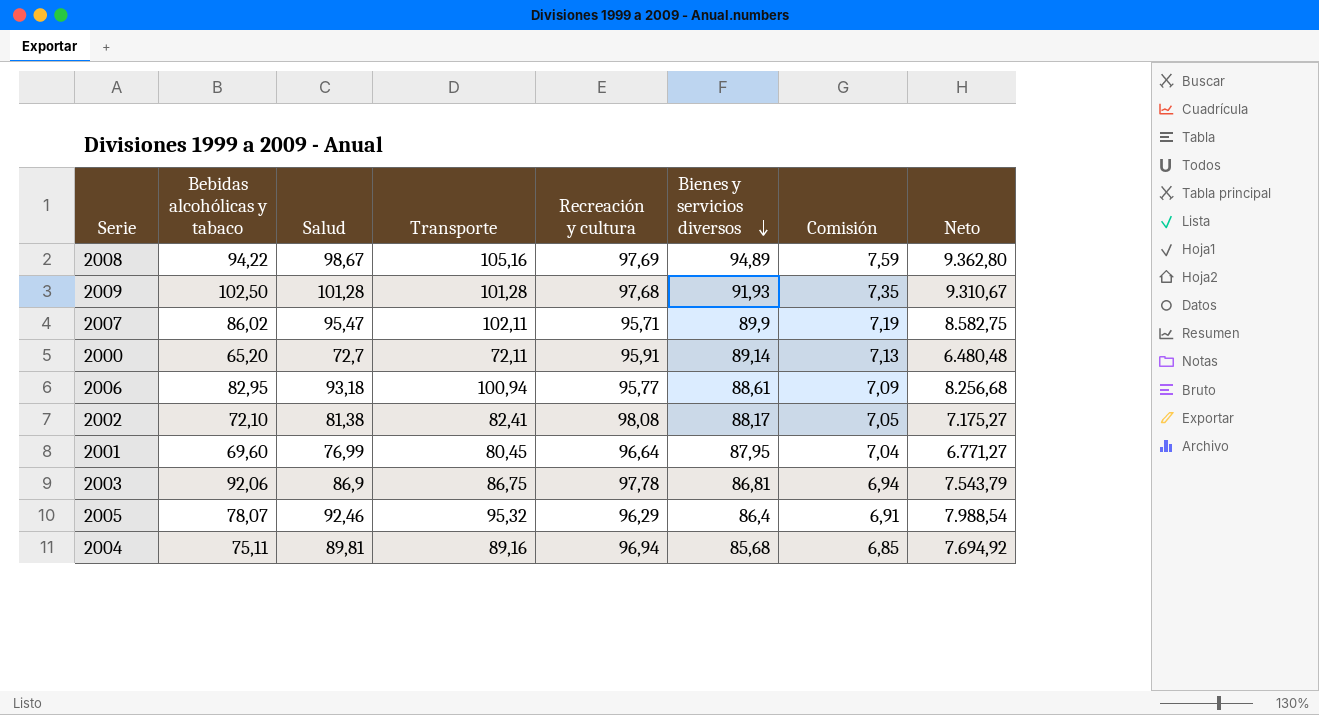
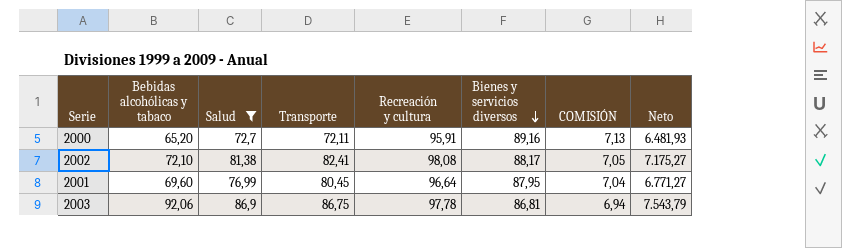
filter: none -> Salud <= 86,9
column name: Comisión -> COMISIÓN
2000 | Bienes y servicios diversos: 89,14 -> 89,16
2000 | Neto: 6.480,48 -> 6.481,93

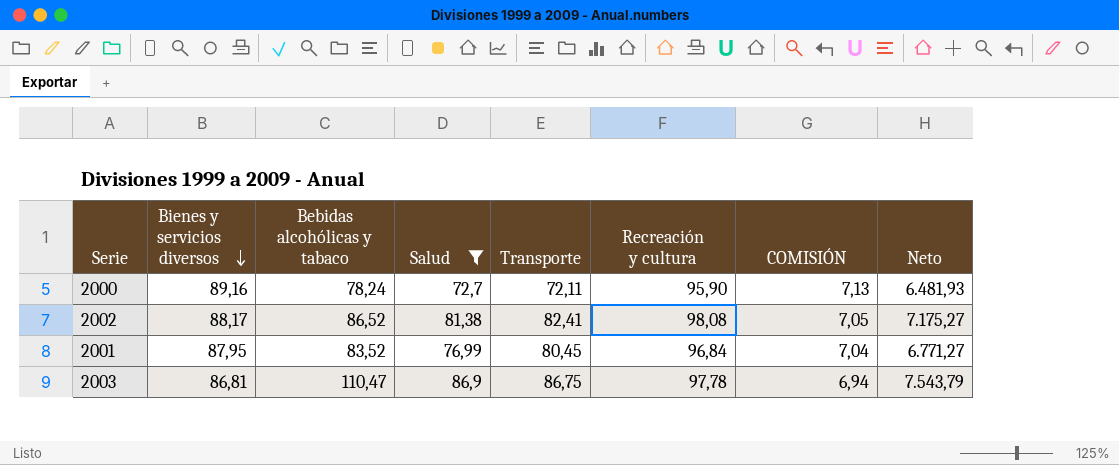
column Bienes y servicios diversos | position: 6 -> 2
2000 | Bebidas alcohólicas y tabaco: 65,20 -> 78,24
2000 | Recreación y cultura: 95,91 -> 95,90
2002 | Bebidas alcohólicas y tabaco: 72,10 -> 86,52
2001 | Bebidas alcohólicas y tabaco: 69,60 -> 83,52
2001 | Recreación y cultura: 96,64 -> 96,84
2003 | Bebidas alcohólicas y tabaco: 92,06 -> 110,47

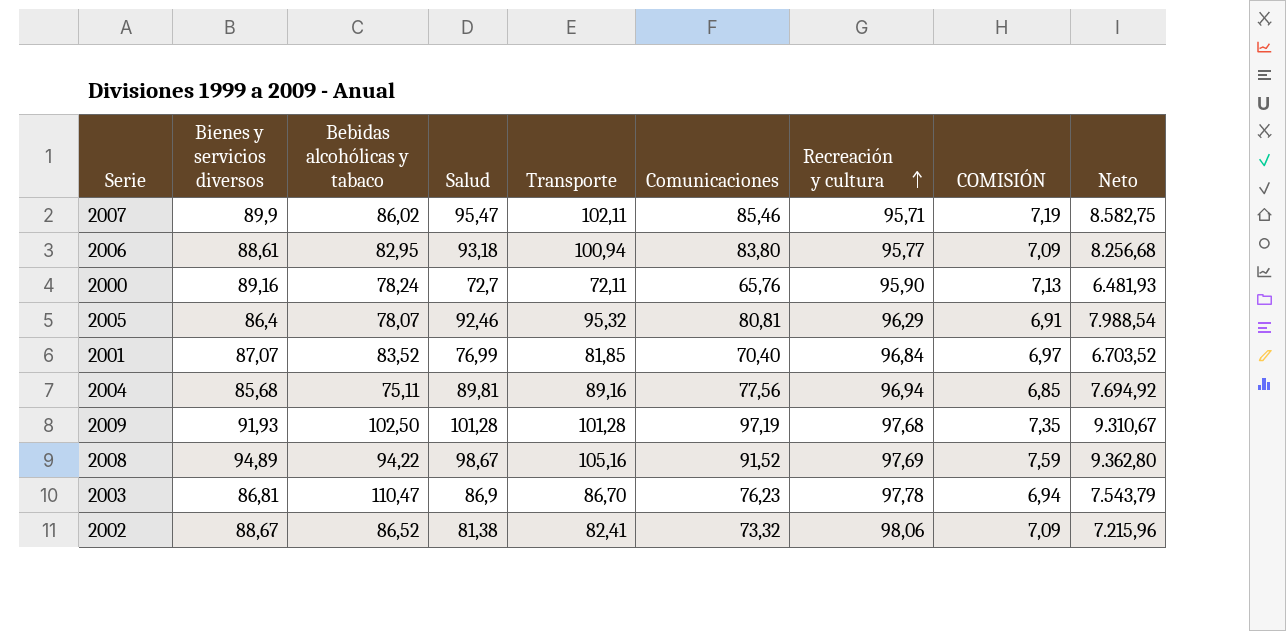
filter: Salud <= 86,9 -> none
row order: Bienes y servicios diversos descending -> Recreación y cultura ascending
column Comunicaciones | position: none -> 6
2001 | Bienes y servicios diversos: 87,95 -> 87,07
2001 | Transporte: 80,45 -> 81,85
2001 | COMISIÓN: 7,04 -> 6,97
2001 | Neto: 6.771,27 -> 6.703,52
2003 | Transporte: 86,75 -> 86,70
2002 | Bienes y servicios diversos: 88,17 -> 88,67
2002 | Recreación y cultura: 98,08 -> 98,06
2002 | COMISIÓN: 7,05 -> 7,09
2002 | Neto: 7.175,27 -> 7.215,96

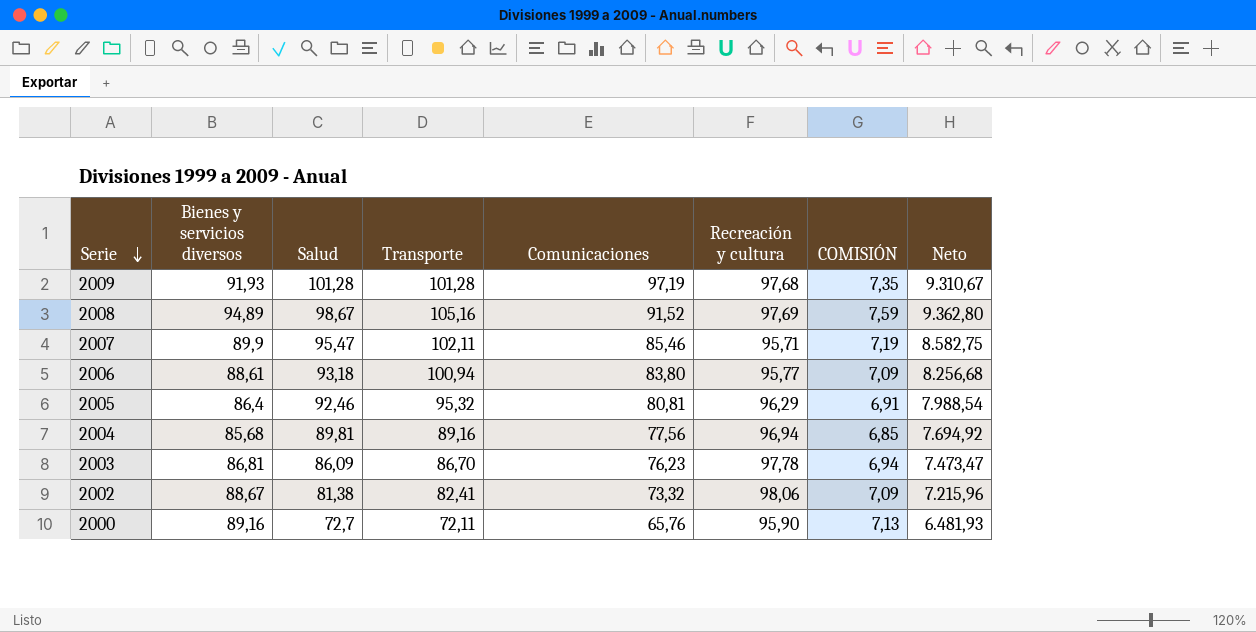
row order: Recreación y cultura ascending -> Serie descending
column Bebidas alcohólicas y tabaco | position: 3 -> none
row 2001: 87,07 | 83,52 | 76,99 | 81,85 | 70,40 | 96,84 | 6,97 | 6.703,52 -> none
2003 | Salud: 86,9 -> 86,09
2003 | Neto: 7.543,79 -> 7.473,47

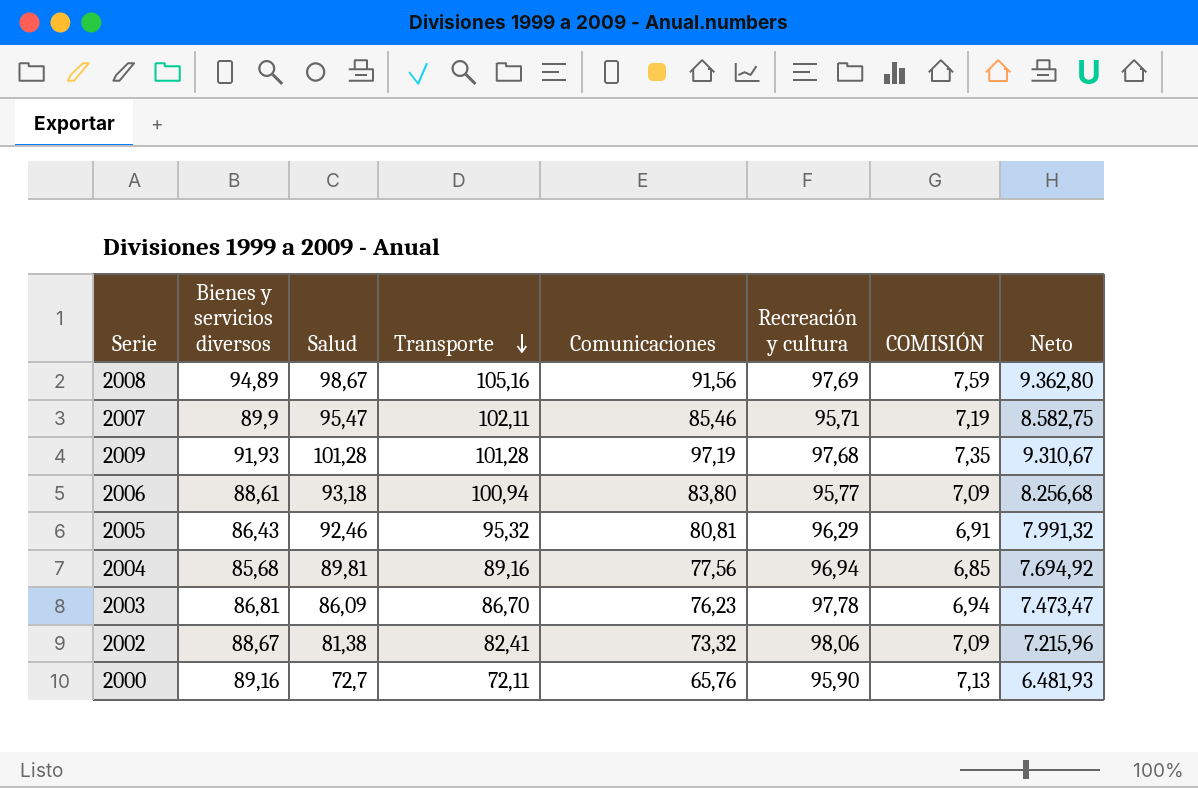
row order: Serie descending -> Transporte descending
2008 | Comunicaciones: 91,52 -> 91,56
2005 | Bienes y servicios diversos: 86,4 -> 86,43
2005 | Neto: 7.988,54 -> 7.991,32

